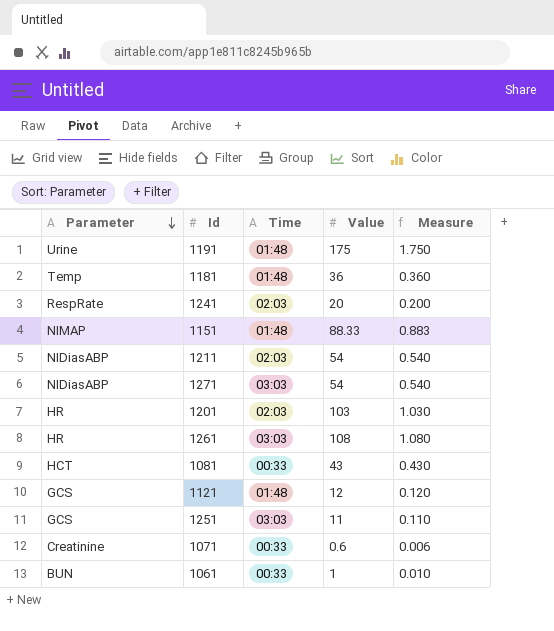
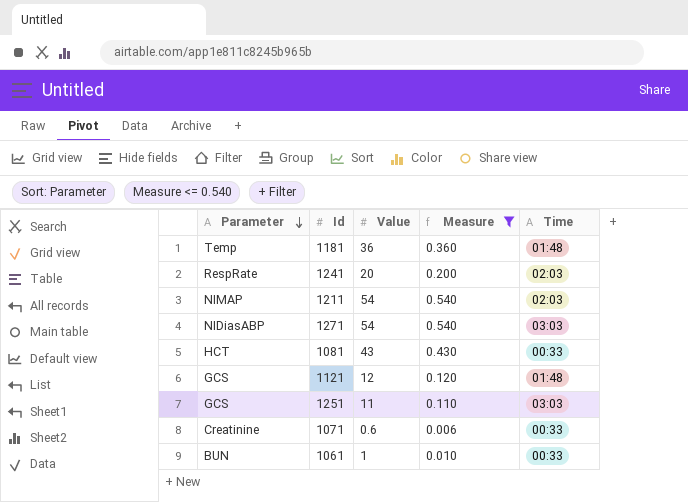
filter: none -> Measure <= 0.540
column Time | position: 3 -> 5
1211 | Parameter: NIDiasABP -> NIMAP

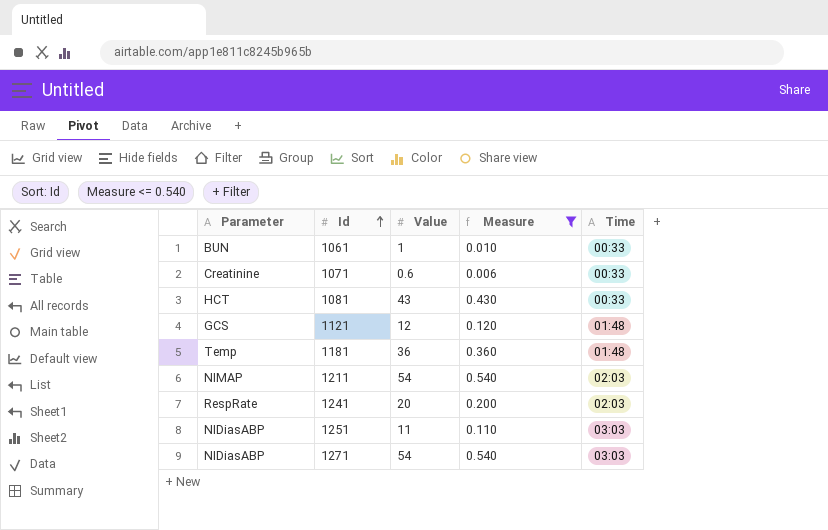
row order: Parameter descending -> Id ascending
1251 | Parameter: GCS -> NIDiasABP

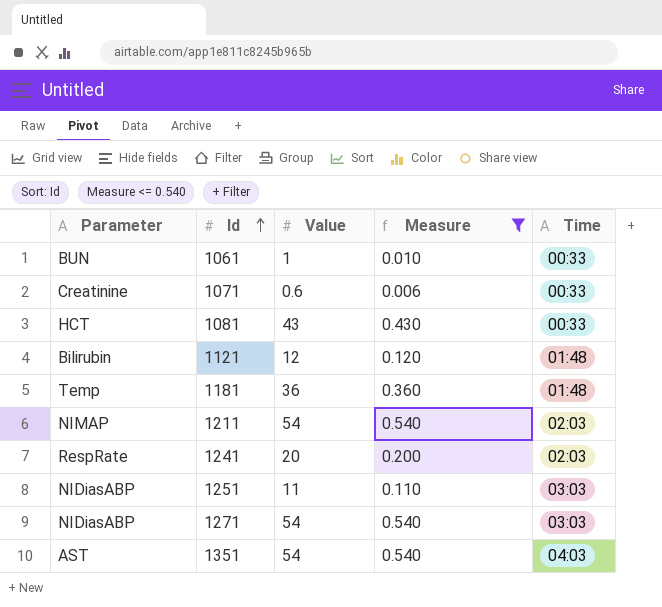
1121 | Parameter: GCS -> Bilirubin
row 1351: none -> AST | 54 | 0.540 | 04:03

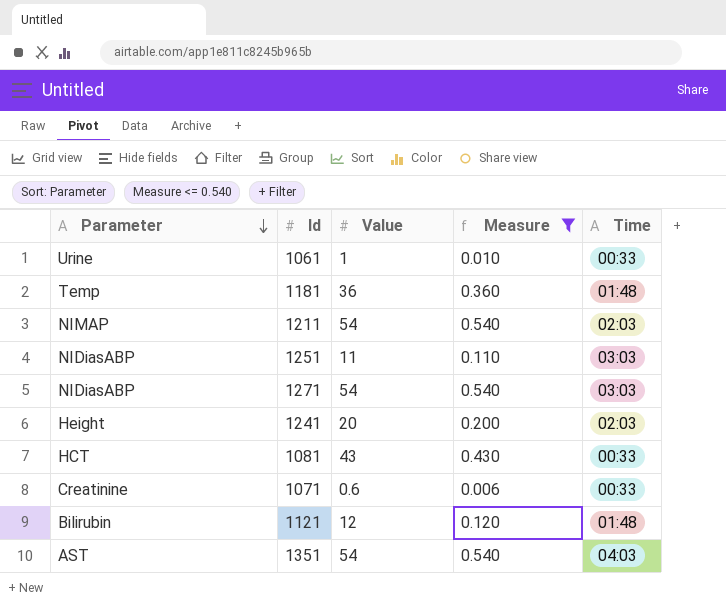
row order: Id ascending -> Parameter descending
1061 | Parameter: BUN -> Urine
1241 | Parameter: RespRate -> Height

